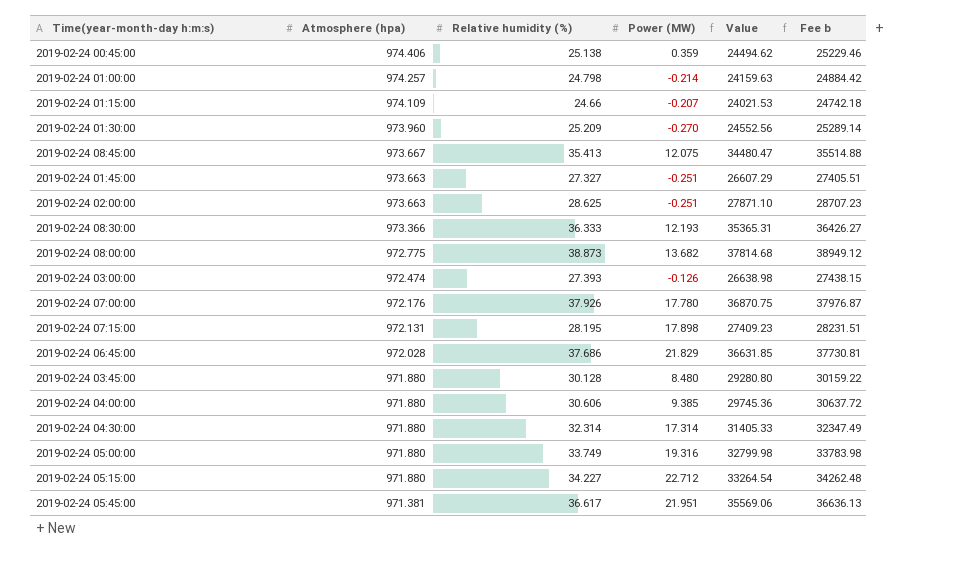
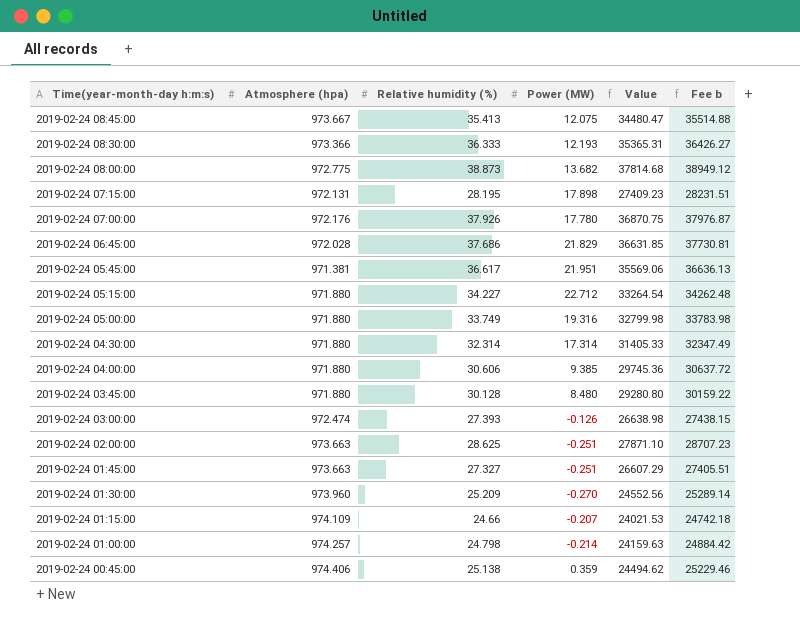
row order: Atmosphere (hpa) descending -> Time(year-month-day h:m:s) descending

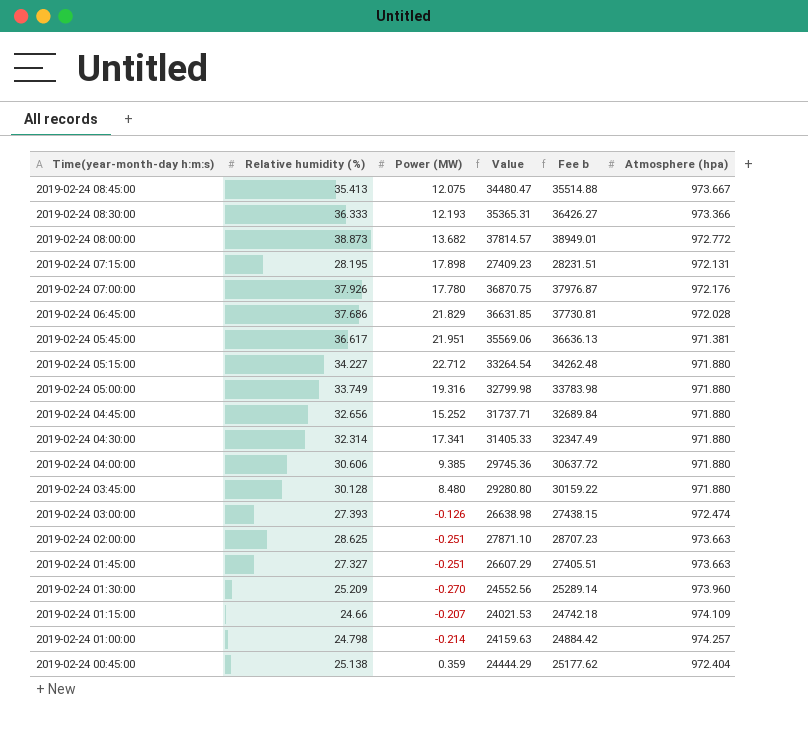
column Atmosphere (hpa) | position: 2 -> 6
2019-02-24 08:00:00 | Value: 37814.68 -> 37814.57
2019-02-24 08:00:00 | Fee b: 38949.12 -> 38949.01
2019-02-24 08:00:00 | Atmosphere (hpa): 972.775 -> 972.772
row 2019-02-24 04:45:00: none -> 32.656 | 15.252 | 31737.71 | 32689.84 | 971.880
2019-02-24 04:30:00 | Power (MW): 17.314 -> 17.341
2019-02-24 00:45:00 | Value: 24494.62 -> 24444.29
2019-02-24 00:45:00 | Fee b: 25229.46 -> 25177.62
2019-02-24 00:45:00 | Atmosphere (hpa): 974.406 -> 972.404

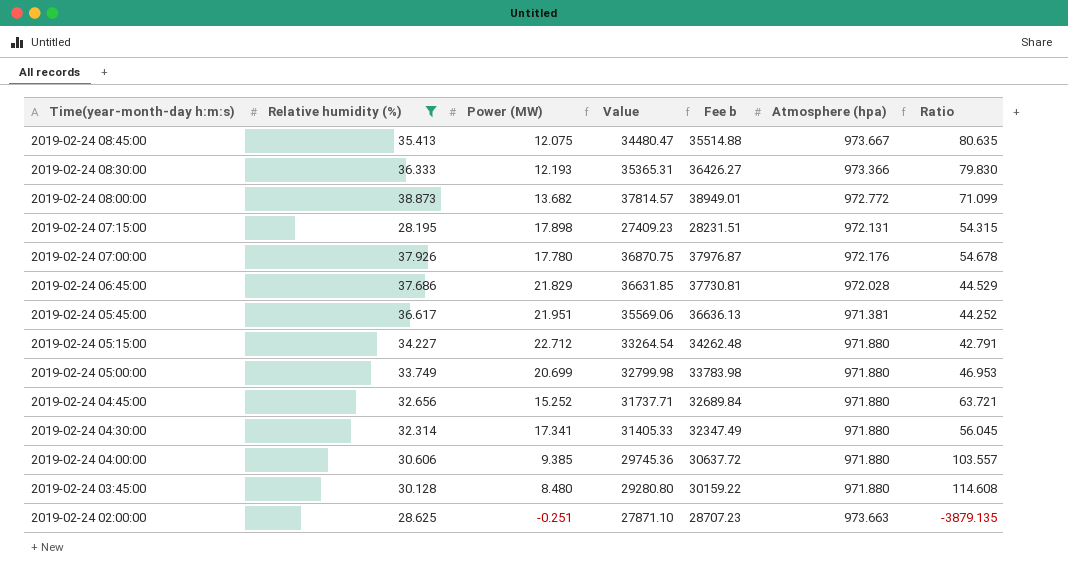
filter: none -> Relative humidity (%) >= 28.195
column Ratio | formula: none -> [Atmosphere (hpa)] / [Power (MW)]
2019-02-24 05:00:00 | Power (MW): 19.316 -> 20.699

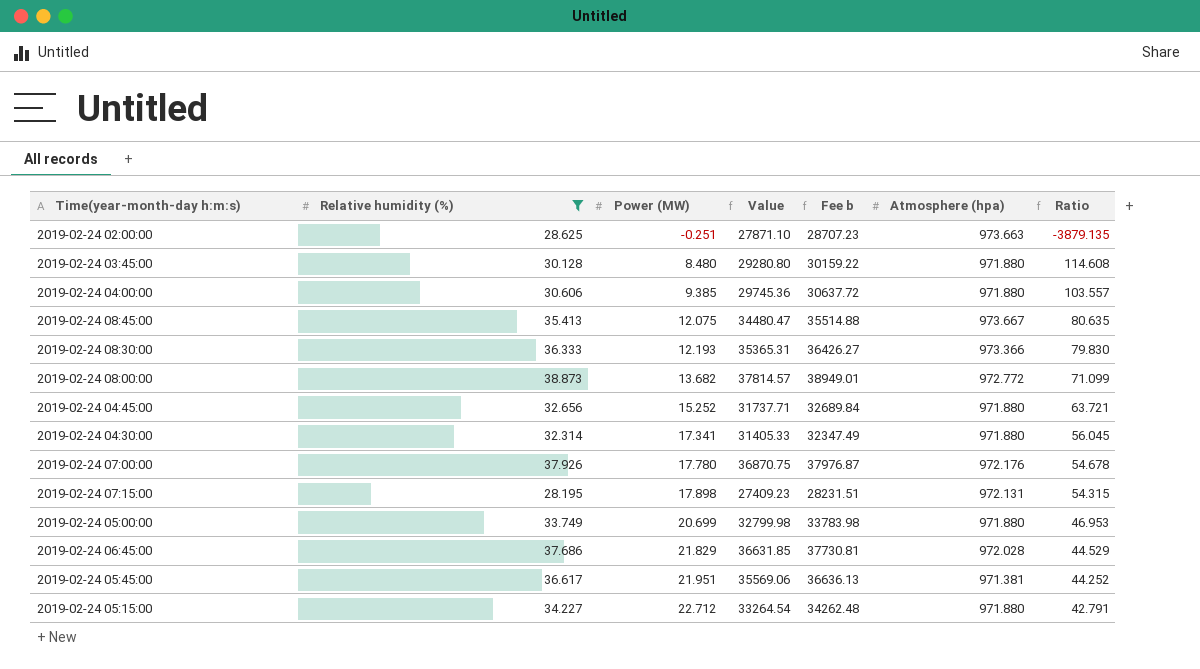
row order: Time(year-month-day h:m:s) descending -> Power (MW) ascending

